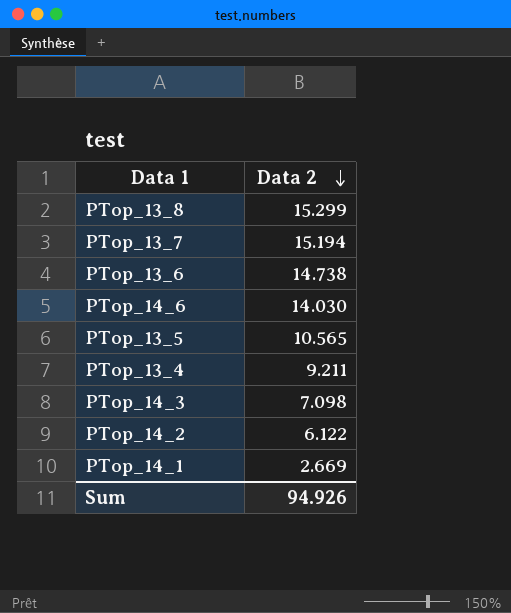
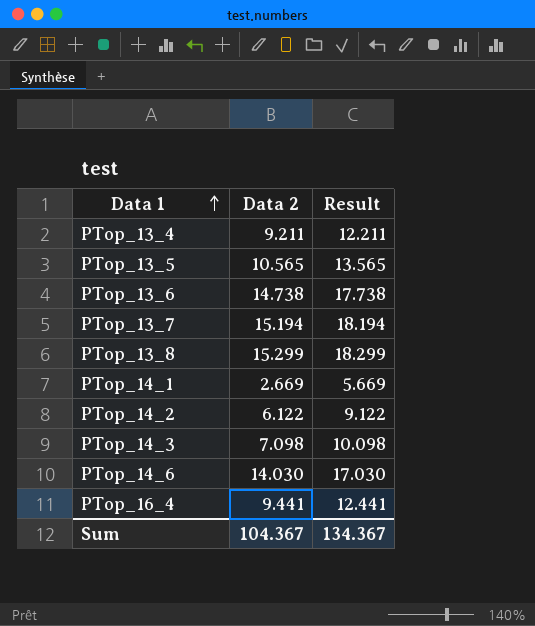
row order: Data 2 descending -> Data 1 ascending
column Result | formula: none -> [Data 2] + 3
row PTop_16_4: none -> 9.441 | 12.441
Sum | Data 2: 94.926 -> 104.367

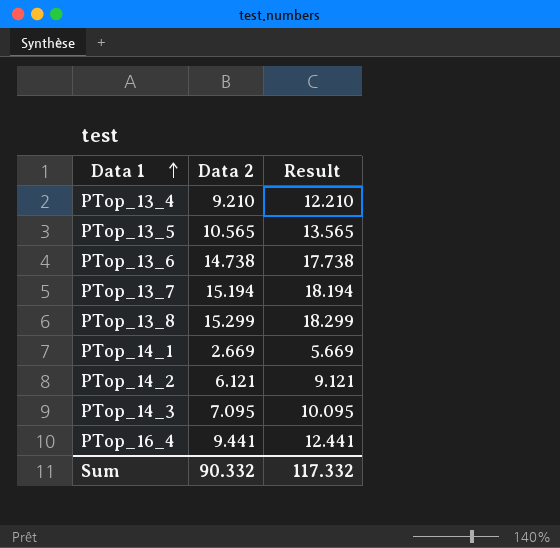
row PTop_14_6: 14.030 | 17.030 -> none
PTop_13_4 | Data 2: 9.211 -> 9.210
PTop_13_4 | Result: 12.211 -> 12.210
PTop_14_2 | Data 2: 6.122 -> 6.121
PTop_14_2 | Result: 9.122 -> 9.121
PTop_14_3 | Data 2: 7.098 -> 7.095
PTop_14_3 | Result: 10.098 -> 10.095
Sum | Data 2: 104.367 -> 90.332
Sum | Result: 134.367 -> 117.332

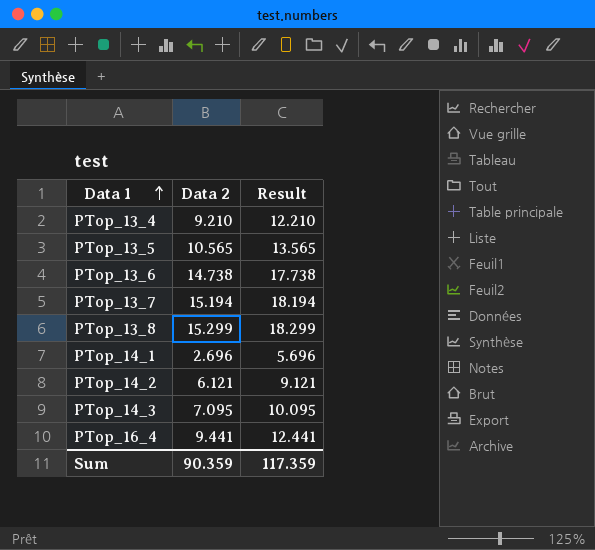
PTop_14_1 | Data 2: 2.669 -> 2.696
PTop_14_1 | Result: 5.669 -> 5.696
Sum | Data 2: 90.332 -> 90.359
Sum | Result: 117.332 -> 117.359

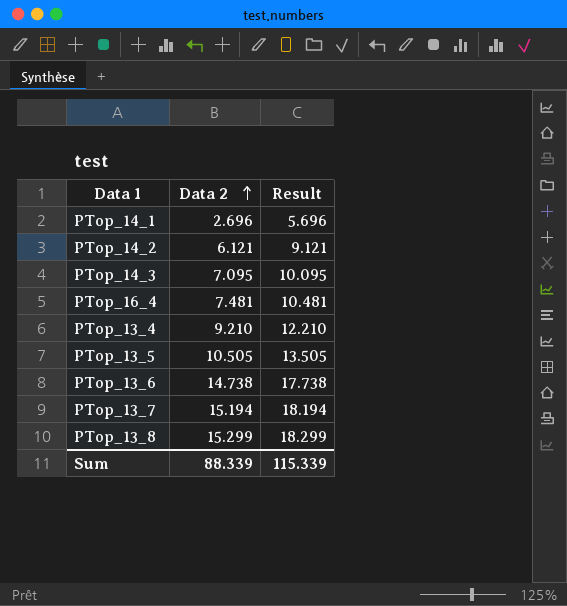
row order: Data 1 ascending -> Data 2 ascending
PTop_16_4 | Data 2: 9.441 -> 7.481
PTop_16_4 | Result: 12.441 -> 10.481
PTop_13_5 | Data 2: 10.565 -> 10.505
PTop_13_5 | Result: 13.565 -> 13.505
Sum | Data 2: 90.359 -> 88.339
Sum | Result: 117.359 -> 115.339

